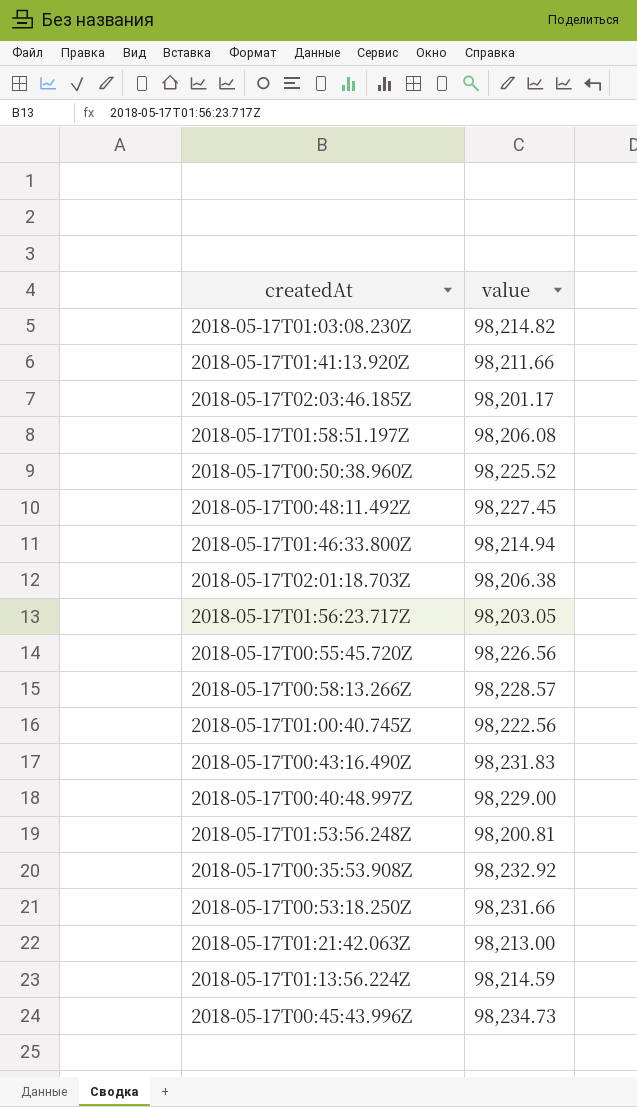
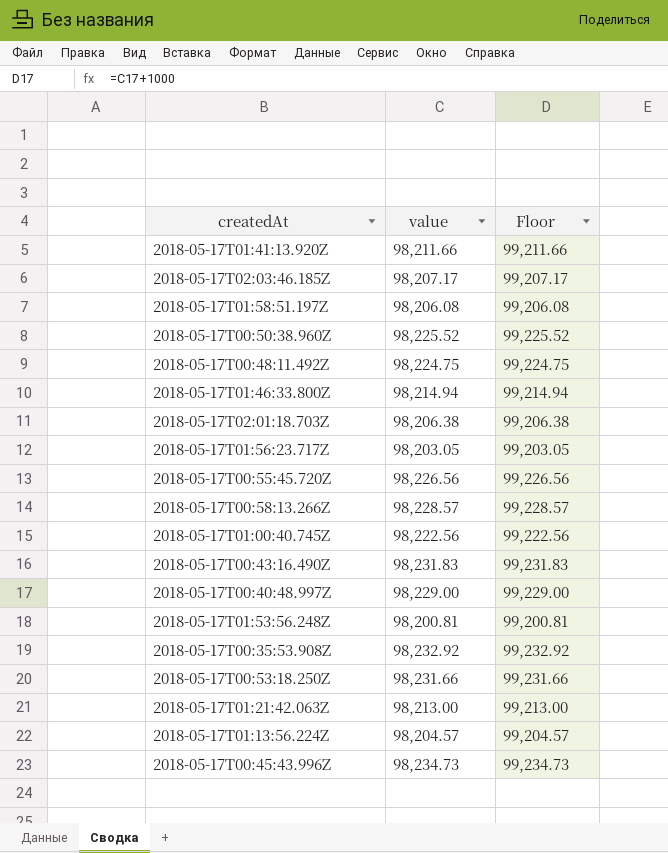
column Floor | formula: none -> [value] + 1000
row 2018-05-17T01:03:08.230Z: 98,214.82 -> none
2018-05-17T02:03:46.185Z | value: 98,201.17 -> 98,207.17
2018-05-17T00:48:11.492Z | value: 98,227.45 -> 98,224.75
2018-05-17T01:13:56.224Z | value: 98,214.59 -> 98,204.57

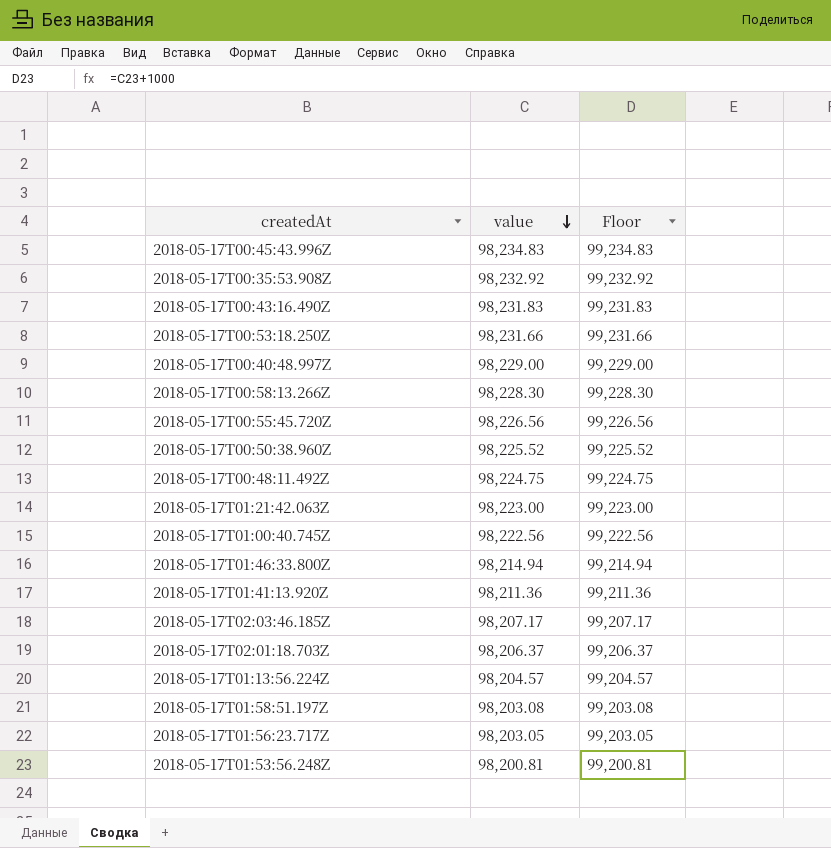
row order: none -> value descending
2018-05-17T00:45:43.996Z | value: 98,234.73 -> 98,234.83
2018-05-17T00:45:43.996Z | Floor: 99,234.73 -> 99,234.83
2018-05-17T00:58:13.266Z | value: 98,228.57 -> 98,228.30
2018-05-17T00:58:13.266Z | Floor: 99,228.57 -> 99,228.30
2018-05-17T01:21:42.063Z | value: 98,213.00 -> 98,223.00
2018-05-17T01:21:42.063Z | Floor: 99,213.00 -> 99,223.00
2018-05-17T01:41:13.920Z | value: 98,211.66 -> 98,211.36
2018-05-17T01:41:13.920Z | Floor: 99,211.66 -> 99,211.36
2018-05-17T02:01:18.703Z | value: 98,206.38 -> 98,206.37
2018-05-17T02:01:18.703Z | Floor: 99,206.38 -> 99,206.37
2018-05-17T01:58:51.197Z | value: 98,206.08 -> 98,203.08
2018-05-17T01:58:51.197Z | Floor: 99,206.08 -> 99,203.08

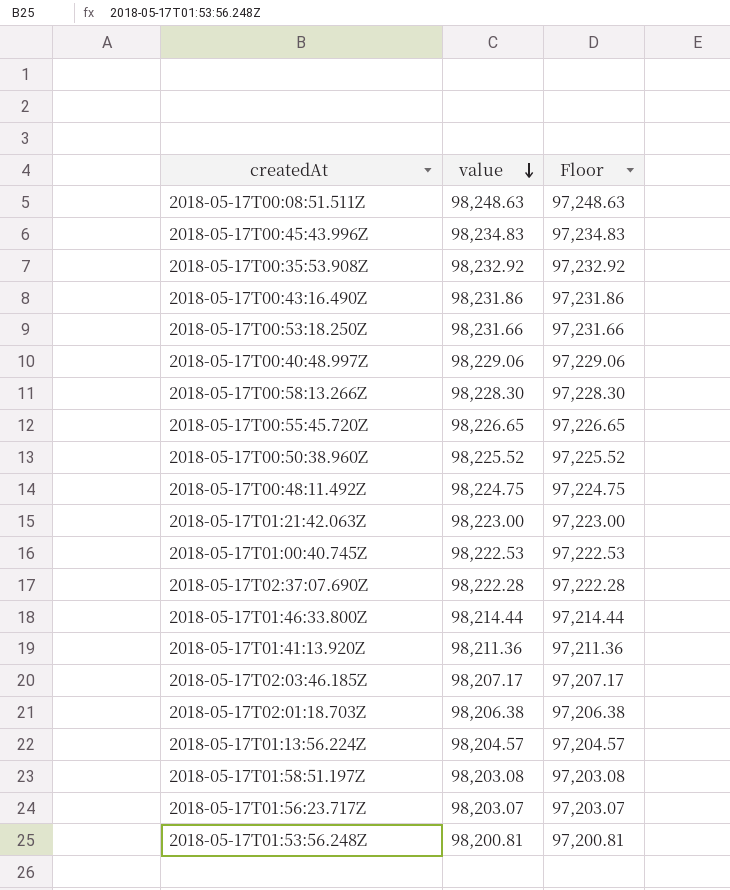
column Floor | formula: [value] + 1000 -> [value] - 1000
row 2018-05-17T00:08:51.511Z: none -> 98,248.63 | 97,248.63
2018-05-17T00:43:16.490Z | value: 98,231.83 -> 98,231.86
2018-05-17T00:40:48.997Z | value: 98,229.00 -> 98,229.06
2018-05-17T00:55:45.720Z | value: 98,226.56 -> 98,226.65
2018-05-17T01:00:40.745Z | value: 98,222.56 -> 98,222.53
row 2018-05-17T02:37:07.690Z: none -> 98,222.28 | 97,222.28
2018-05-17T01:46:33.800Z | value: 98,214.94 -> 98,214.44
2018-05-17T02:01:18.703Z | value: 98,206.37 -> 98,206.38
2018-05-17T01:56:23.717Z | value: 98,203.05 -> 98,203.07

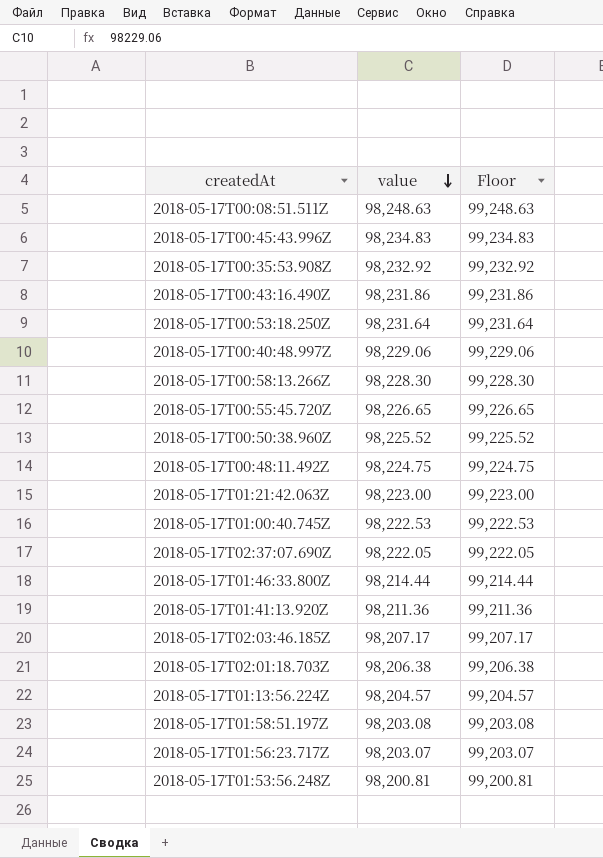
column Floor | formula: [value] - 1000 -> [value] + 1000
2018-05-17T00:53:18.250Z | value: 98,231.66 -> 98,231.64
2018-05-17T02:37:07.690Z | value: 98,222.28 -> 98,222.05

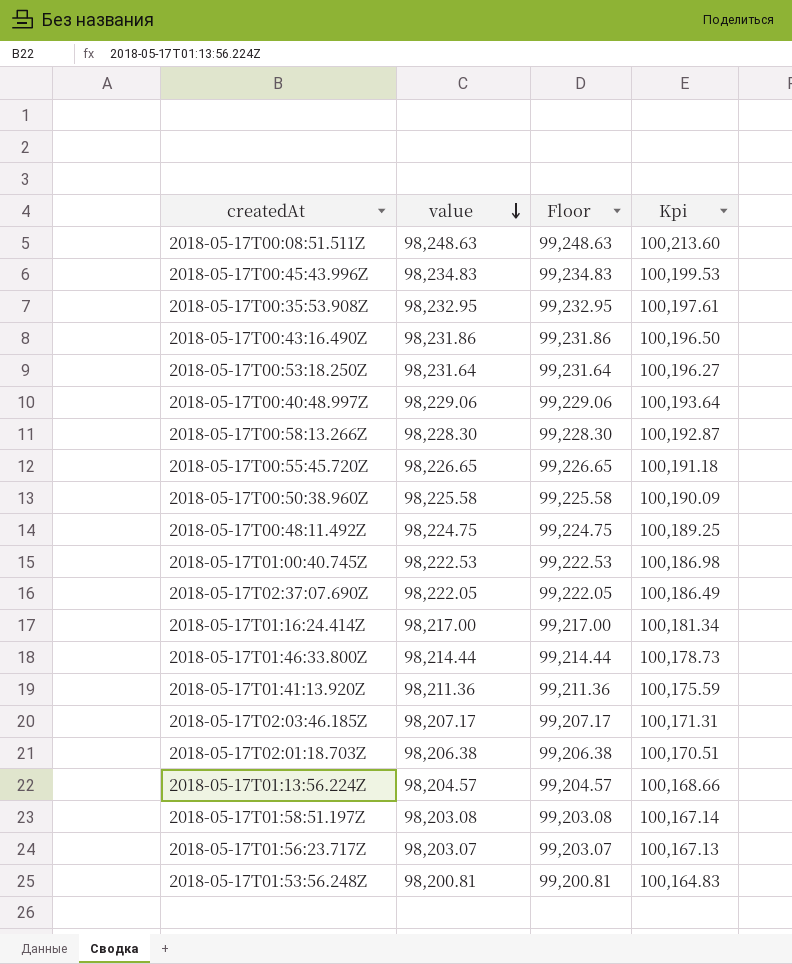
column Kpi | formula: none -> [value] * 1.02
row 2018-05-17T01:21:42.063Z: 98,223.00 | 99,223.00 -> none
2018-05-17T00:35:53.908Z | value: 98,232.92 -> 98,232.95
2018-05-17T00:35:53.908Z | Floor: 99,232.92 -> 99,232.95
2018-05-17T00:50:38.960Z | value: 98,225.52 -> 98,225.58
2018-05-17T00:50:38.960Z | Floor: 99,225.52 -> 99,225.58
row 2018-05-17T01:16:24.414Z: none -> 98,217.00 | 99,217.00 | 100,181.34

